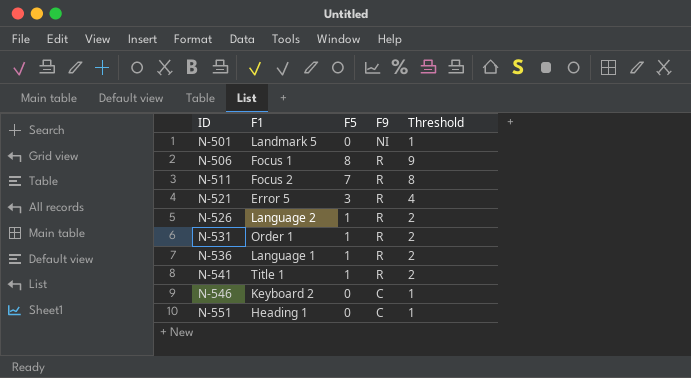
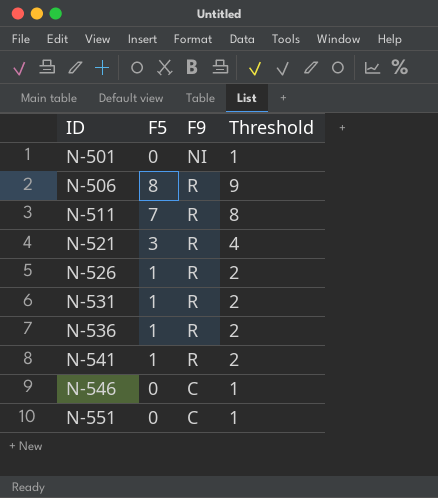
column F1 | position: 2 -> none

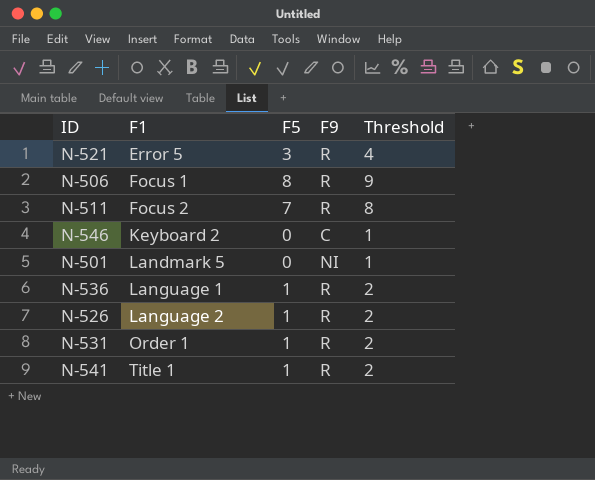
row order: ID ascending -> F1 ascending
column F1 | position: none -> 2
row N-551: 0 | C | 1 -> none

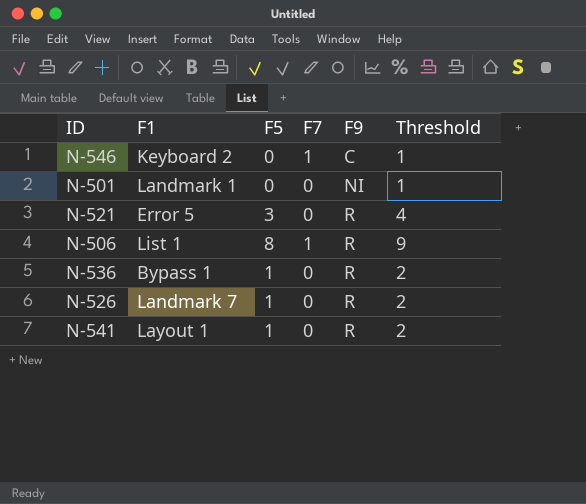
row order: F1 ascending -> F9 ascending
column F7 | position: none -> 4
row N-511: Focus 2 | 7 | R | 8 -> none
row N-531: Order 1 | 1 | R | 2 -> none
N-501 | F1: Landmark 5 -> Landmark 1
N-506 | F1: Focus 1 -> List 1
N-536 | F1: Language 1 -> Bypass 1
N-526 | F1: Language 2 -> Landmark 7
N-541 | F1: Title 1 -> Layout 1

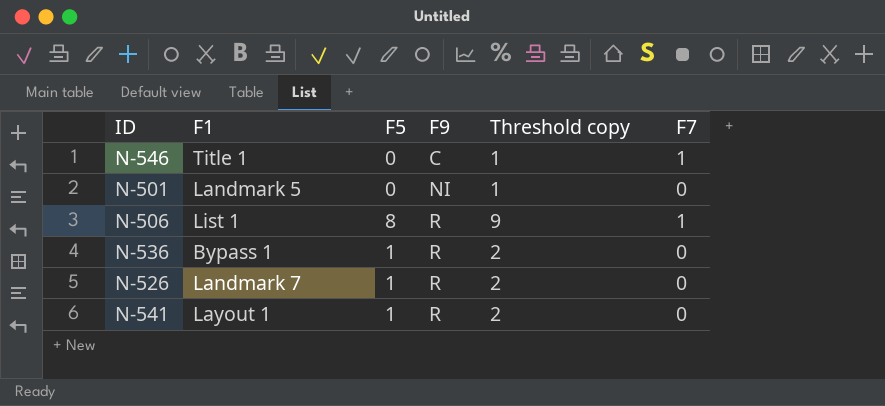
column name: Threshold -> Threshold copy
column F7 | position: 4 -> 6
row N-521: Error 5 | 3 | 0 | R | 4 -> none
N-546 | F1: Keyboard 2 -> Title 1
N-501 | F1: Landmark 1 -> Landmark 5

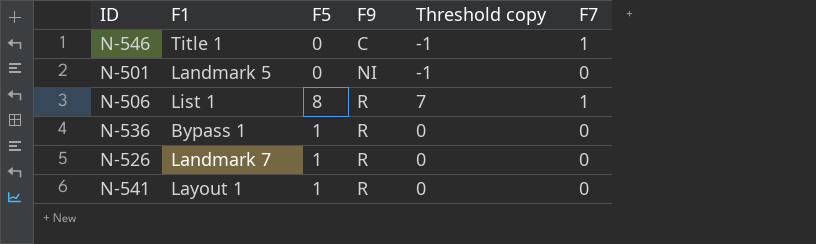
column Threshold copy | formula: [F5] + 1 -> [F5] - 1

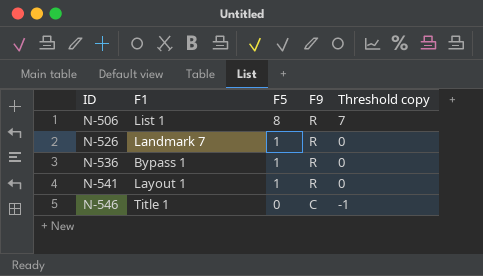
row order: F9 ascending -> ID ascending
column F7 | position: 6 -> none
row N-501: Landmark 5 | 0 | NI | -1 | 0 -> none

